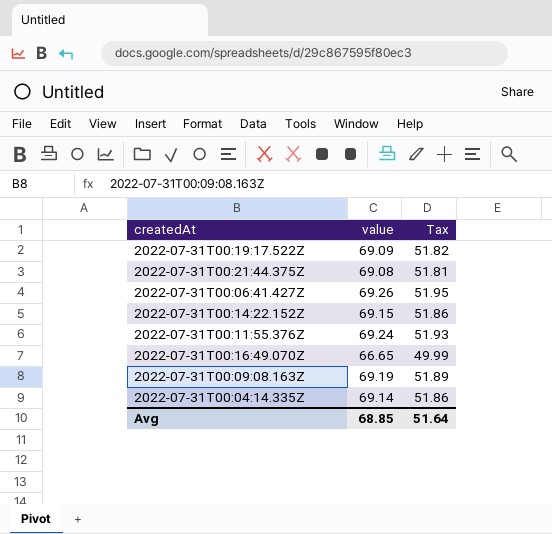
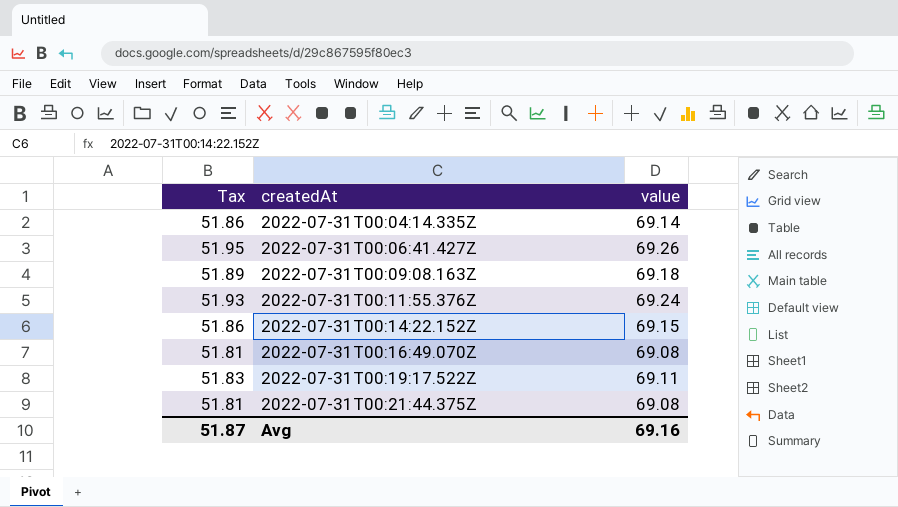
row order: none -> createdAt ascending
column Tax | position: 3 -> 1
2022-07-31T00:09:08.163Z | value: 69.19 -> 69.18
2022-07-31T00:16:49.070Z | Tax: 49.99 -> 51.81
2022-07-31T00:16:49.070Z | value: 66.65 -> 69.08
2022-07-31T00:19:17.522Z | Tax: 51.82 -> 51.83
2022-07-31T00:19:17.522Z | value: 69.09 -> 69.11
Avg | Tax: 51.64 -> 51.87
Avg | value: 68.85 -> 69.16

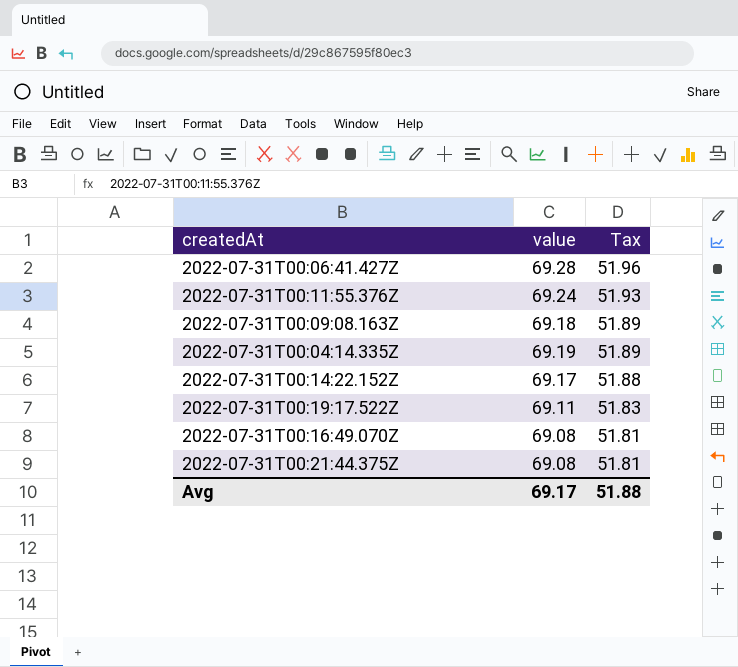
row order: createdAt ascending -> Tax descending
column Tax | position: 1 -> 3
2022-07-31T00:06:41.427Z | value: 69.26 -> 69.28
2022-07-31T00:06:41.427Z | Tax: 51.95 -> 51.96
2022-07-31T00:04:14.335Z | value: 69.14 -> 69.19
2022-07-31T00:04:14.335Z | Tax: 51.86 -> 51.89
2022-07-31T00:14:22.152Z | value: 69.15 -> 69.17
2022-07-31T00:14:22.152Z | Tax: 51.86 -> 51.88
Avg | value: 69.16 -> 69.17
Avg | Tax: 51.87 -> 51.88

